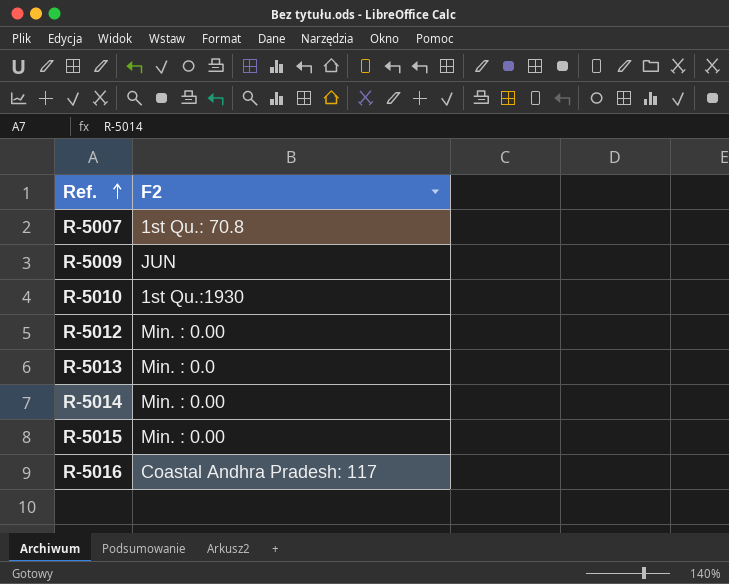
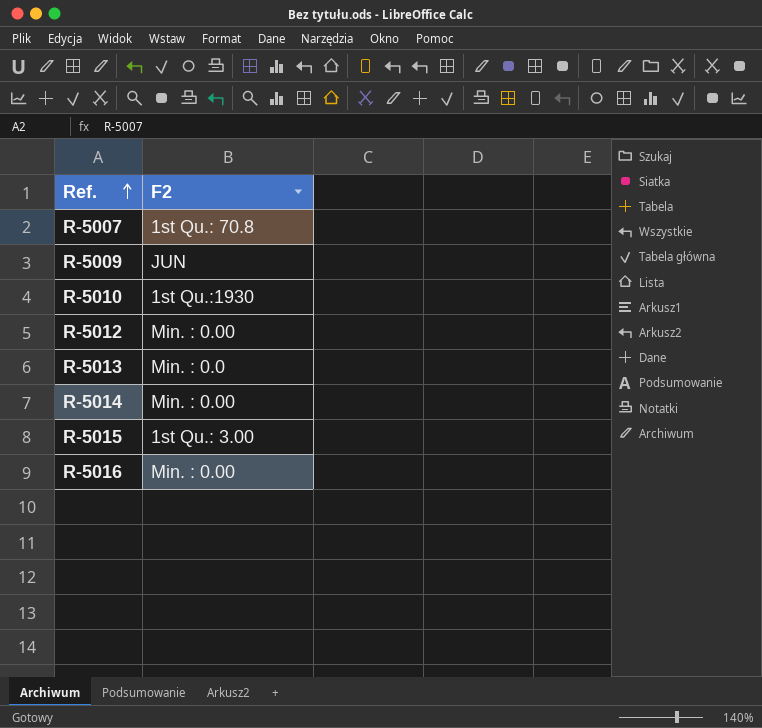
R-5015 | F2: Min. : 0.00 -> 1st Qu.: 3.00
R-5016 | F2: Coastal Andhra Pradesh: 117 -> Min. : 0.00

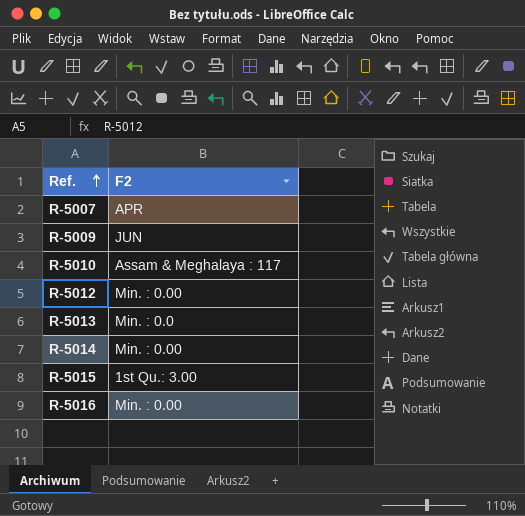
R-5007 | F2: 1st Qu.: 70.8 -> APR
R-5010 | F2: 1st Qu.:1930 -> Assam & Meghalaya : 117

